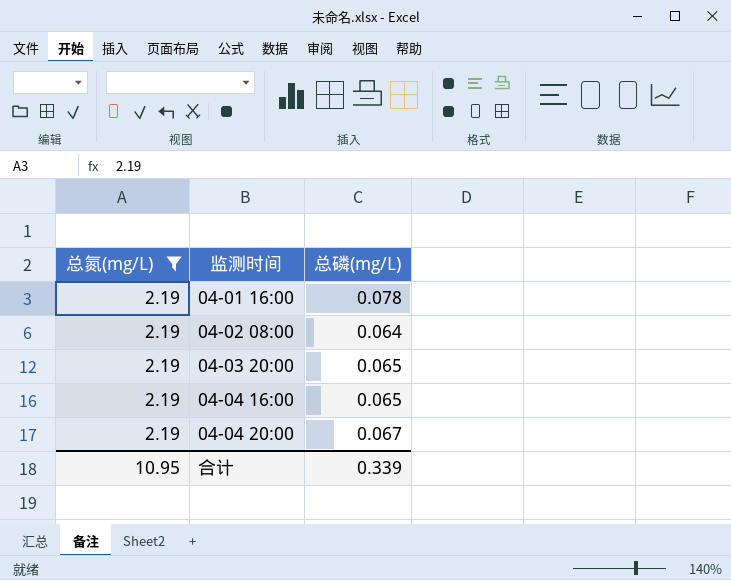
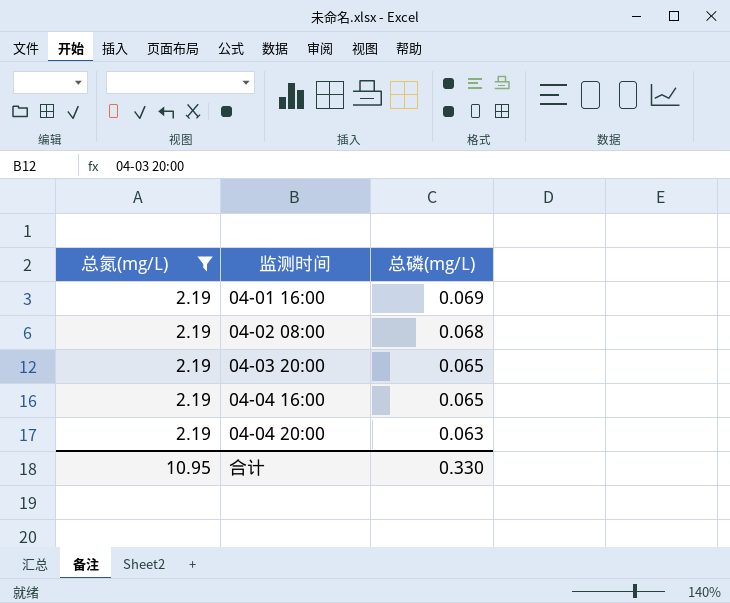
04-01 16:00 | 总磷(mg/L): 0.078 -> 0.069
04-02 08:00 | 总磷(mg/L): 0.064 -> 0.068
04-04 20:00 | 总磷(mg/L): 0.067 -> 0.063
合计 | 总磷(mg/L): 0.339 -> 0.330

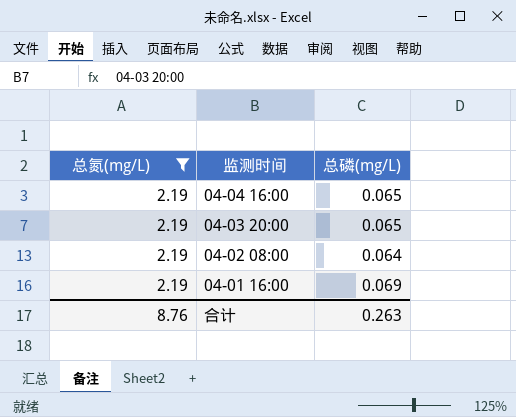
row order: 监测时间 ascending -> 监测时间 descending
row 04-04 20:00: 2.19 | 0.063 -> none
04-02 08:00 | 总磷(mg/L): 0.068 -> 0.064
合计 | 总氮(mg/L): 10.95 -> 8.76
合计 | 总磷(mg/L): 0.330 -> 0.263

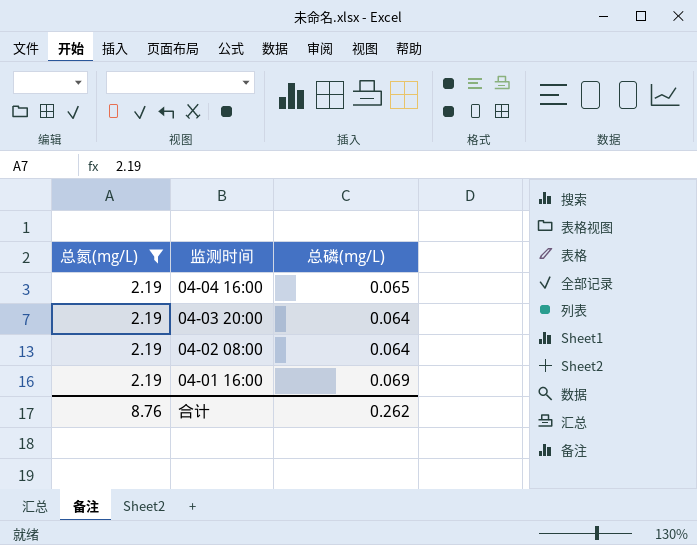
04-03 20:00 | 总磷(mg/L): 0.065 -> 0.064
合计 | 总磷(mg/L): 0.263 -> 0.262

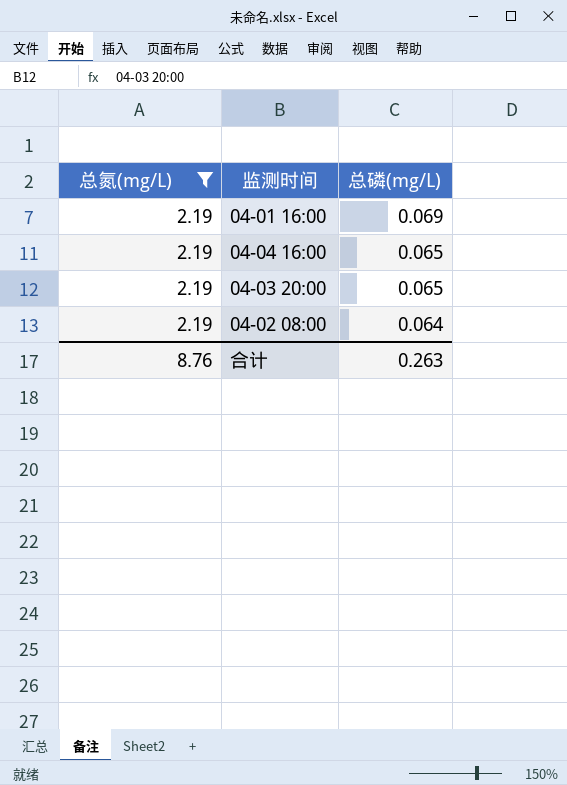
row order: 监测时间 descending -> 总磷(mg/L) descending
04-03 20:00 | 总磷(mg/L): 0.064 -> 0.065
合计 | 总磷(mg/L): 0.262 -> 0.263

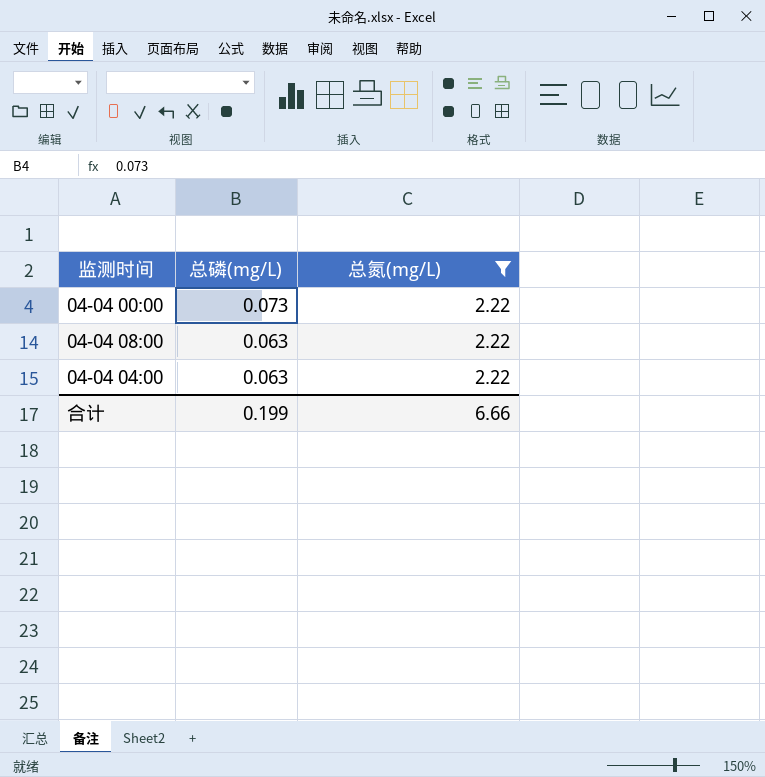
filter: 总氮(mg/L) = 2.19 -> 总氮(mg/L) = 2.22
column 总氮(mg/L) | position: 1 -> 3
合计 | 总磷(mg/L): 0.263 -> 0.199
合计 | 总氮(mg/L): 8.76 -> 6.66

